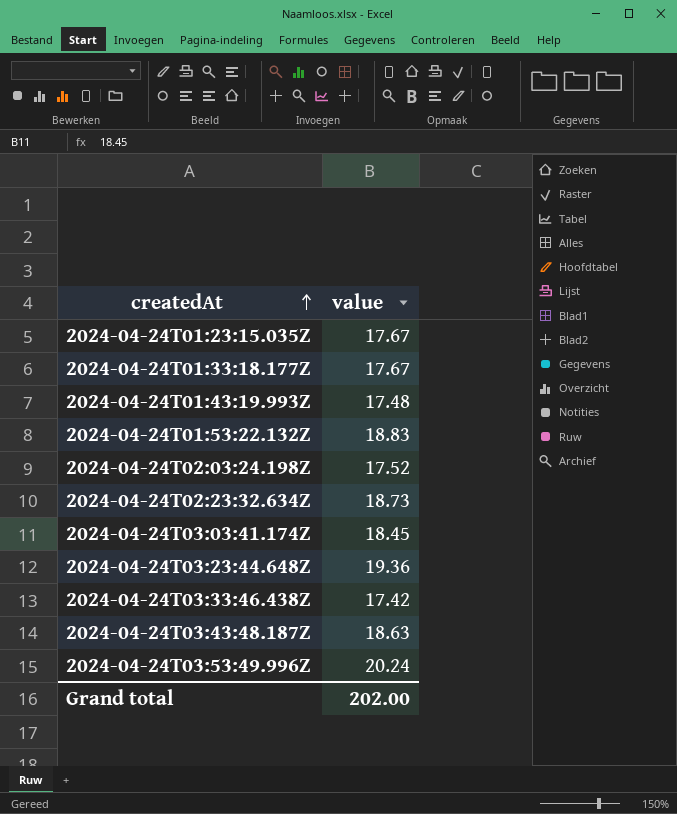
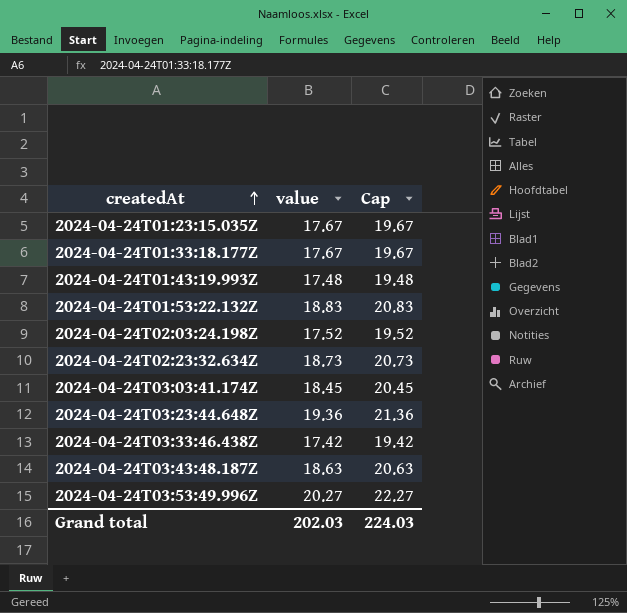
column Cap | formula: none -> [value] + 2
2024-04-24T03:53:49.996Z | value: 20.24 -> 20.27
Grand total | value: 202.00 -> 202.03

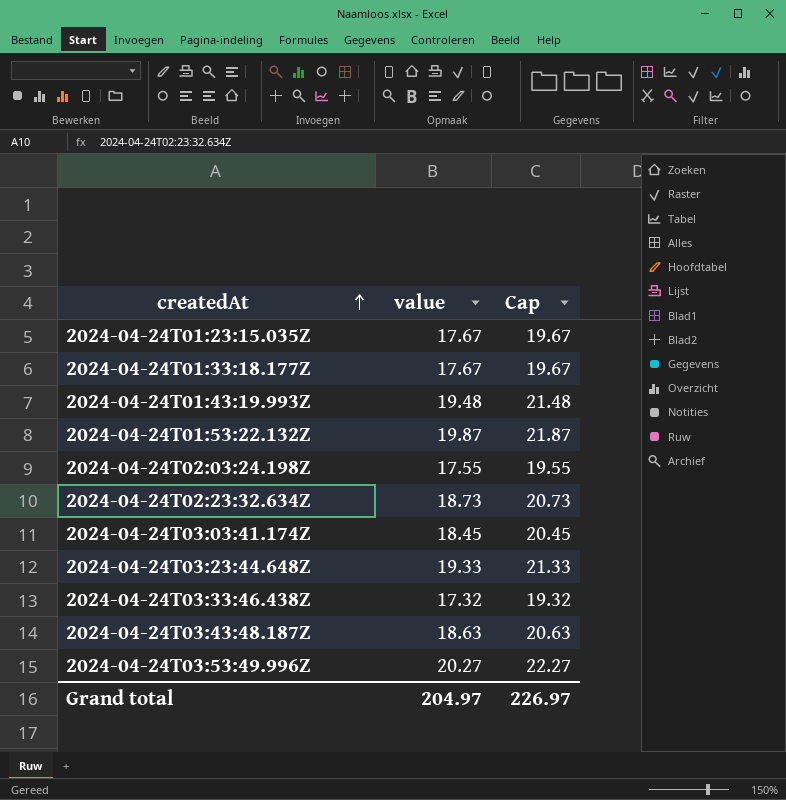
2024-04-24T01:43:19.993Z | value: 17.48 -> 19.48
2024-04-24T01:43:19.993Z | Cap: 19.48 -> 21.48
2024-04-24T01:53:22.132Z | value: 18.83 -> 19.87
2024-04-24T01:53:22.132Z | Cap: 20.83 -> 21.87
2024-04-24T02:03:24.198Z | value: 17.52 -> 17.55
2024-04-24T02:03:24.198Z | Cap: 19.52 -> 19.55
2024-04-24T03:23:44.648Z | value: 19.36 -> 19.33
2024-04-24T03:23:44.648Z | Cap: 21.36 -> 21.33
2024-04-24T03:33:46.438Z | value: 17.42 -> 17.32
2024-04-24T03:33:46.438Z | Cap: 19.42 -> 19.32
Grand total | value: 202.03 -> 204.97
Grand total | Cap: 224.03 -> 226.97

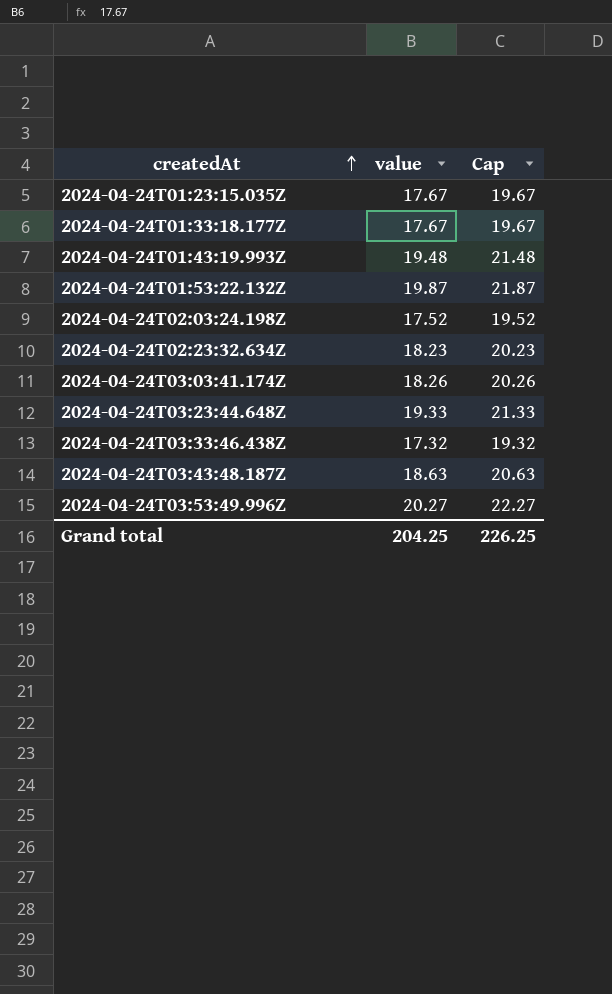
2024-04-24T02:03:24.198Z | value: 17.55 -> 17.52
2024-04-24T02:03:24.198Z | Cap: 19.55 -> 19.52
2024-04-24T02:23:32.634Z | value: 18.73 -> 18.23
2024-04-24T02:23:32.634Z | Cap: 20.73 -> 20.23
2024-04-24T03:03:41.174Z | value: 18.45 -> 18.26
2024-04-24T03:03:41.174Z | Cap: 20.45 -> 20.26
Grand total | value: 204.97 -> 204.25
Grand total | Cap: 226.97 -> 226.25

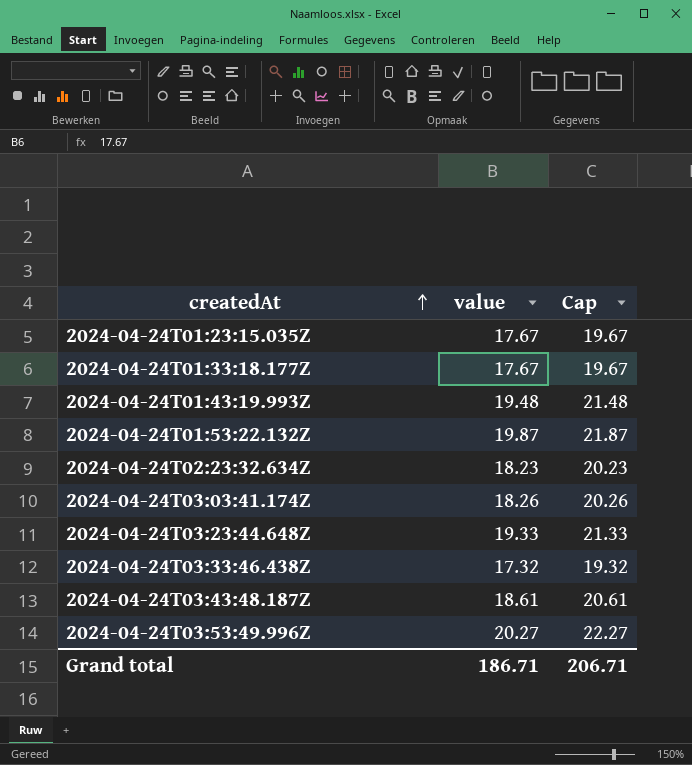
row 2024-04-24T02:03:24.198Z: 17.52 | 19.52 -> none
2024-04-24T03:43:48.187Z | value: 18.63 -> 18.61
2024-04-24T03:43:48.187Z | Cap: 20.63 -> 20.61
Grand total | value: 204.25 -> 186.71
Grand total | Cap: 226.25 -> 206.71

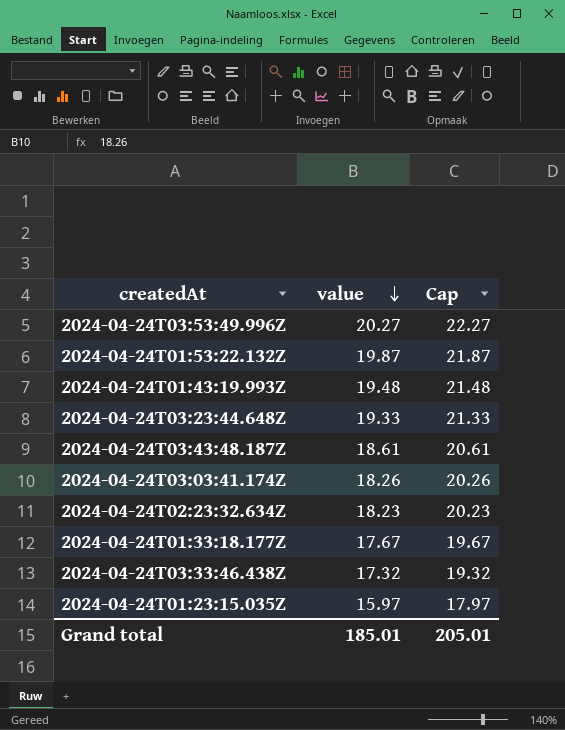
row order: createdAt ascending -> value descending
2024-04-24T01:23:15.035Z | value: 17.67 -> 15.97
2024-04-24T01:23:15.035Z | Cap: 19.67 -> 17.97
Grand total | value: 186.71 -> 185.01
Grand total | Cap: 206.71 -> 205.01

